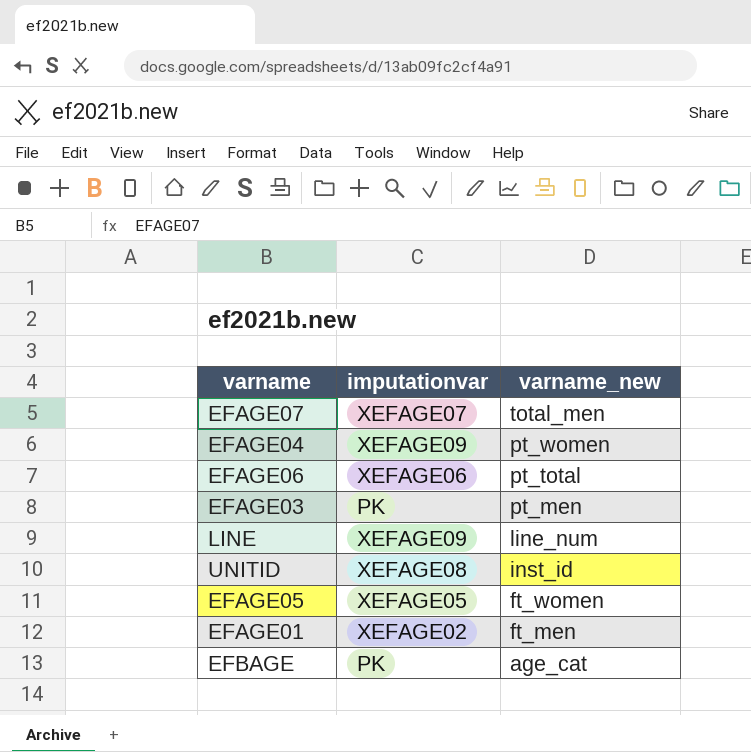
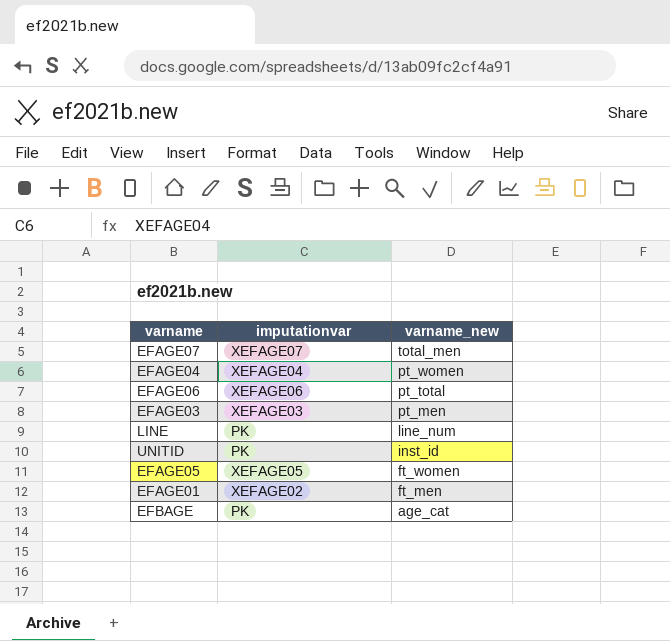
EFAGE04 | imputationvar: XEFAGE09 -> XEFAGE04
EFAGE03 | imputationvar: PK -> XEFAGE03
LINE | imputationvar: XEFAGE09 -> PK
UNITID | imputationvar: XEFAGE08 -> PK

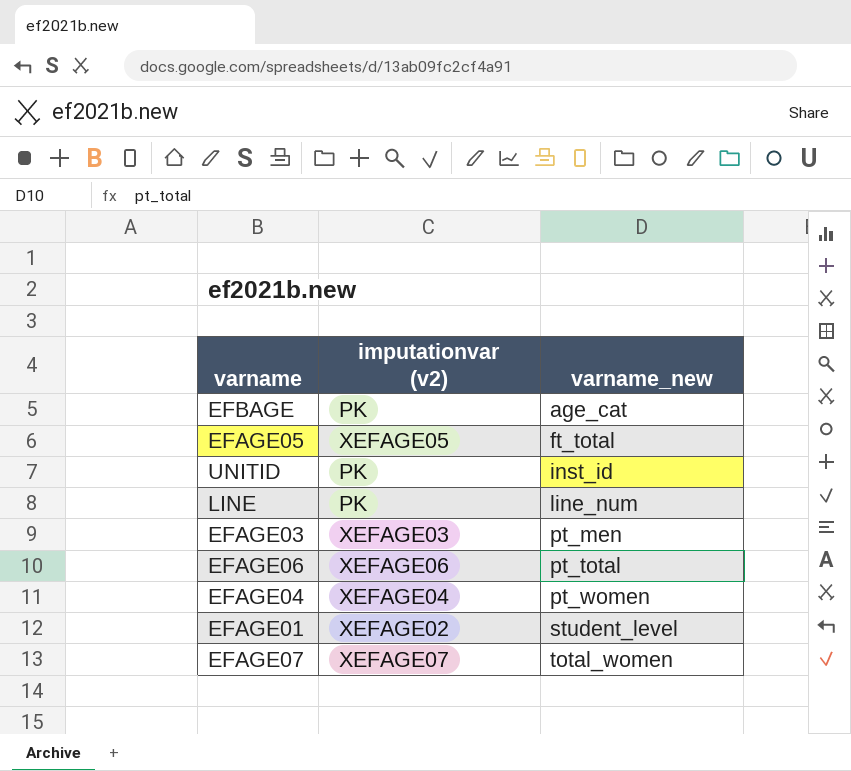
row order: varname_new descending -> varname_new ascending
column name: imputationvar -> imputationvar (v2)
EFAGE05 | varname_new: ft_women -> ft_total
EFAGE01 | varname_new: ft_men -> student_level
EFAGE07 | varname_new: total_men -> total_women

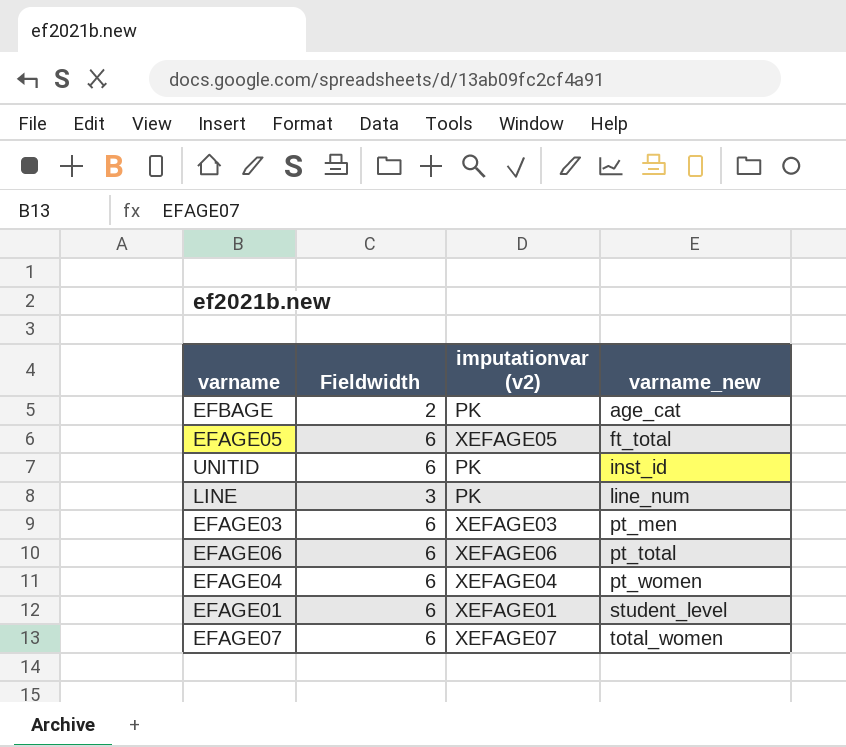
column Fieldwidth | position: none -> 2
EFAGE01 | imputationvar (v2): XEFAGE02 -> XEFAGE01

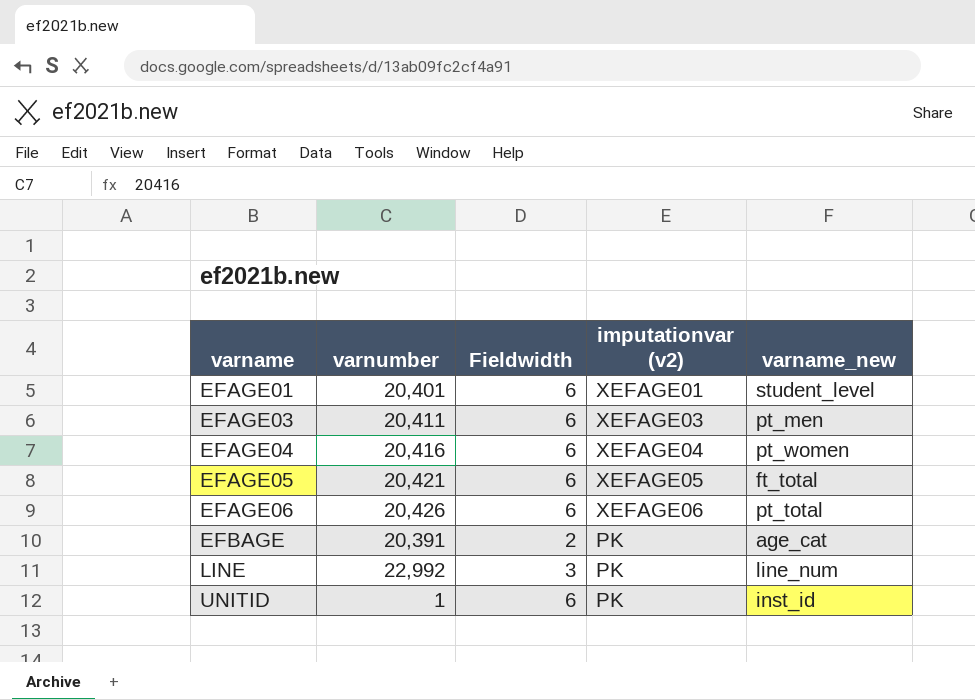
row order: varname_new ascending -> varname ascending
column varnumber | position: none -> 2
row EFAGE07: 6 | XEFAGE07 | total_women -> none

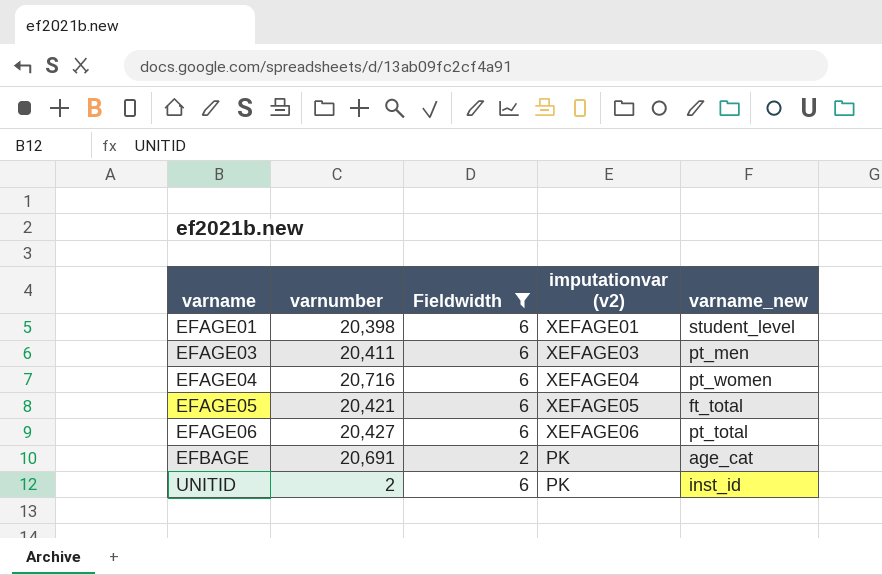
filter: none -> Fieldwidth != 3
EFAGE01 | varnumber: 20,401 -> 20,398
EFAGE04 | varnumber: 20,416 -> 20,716
EFAGE06 | varnumber: 20,426 -> 20,427
EFBAGE | varnumber: 20,391 -> 20,691
UNITID | varnumber: 1 -> 2

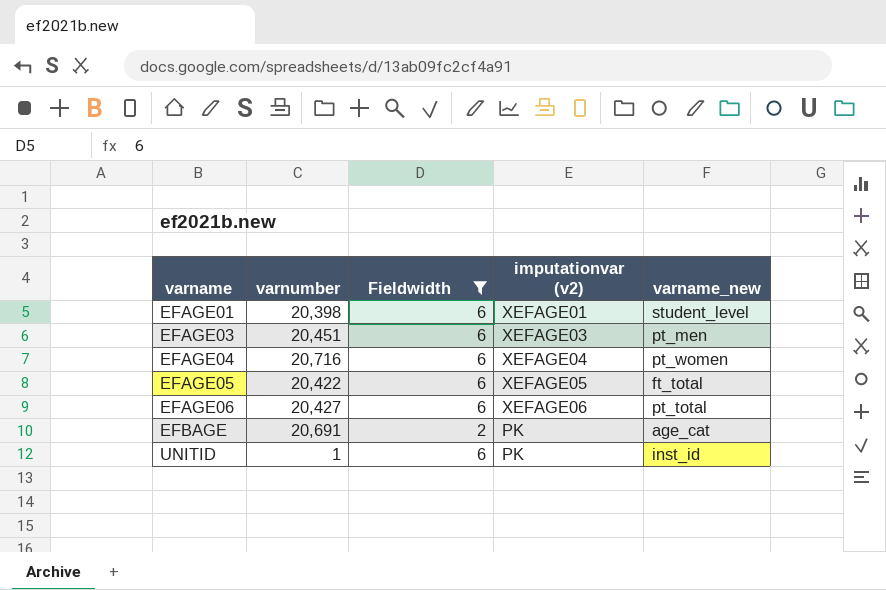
EFAGE03 | varnumber: 20,411 -> 20,451
EFAGE05 | varnumber: 20,421 -> 20,422
UNITID | varnumber: 2 -> 1

